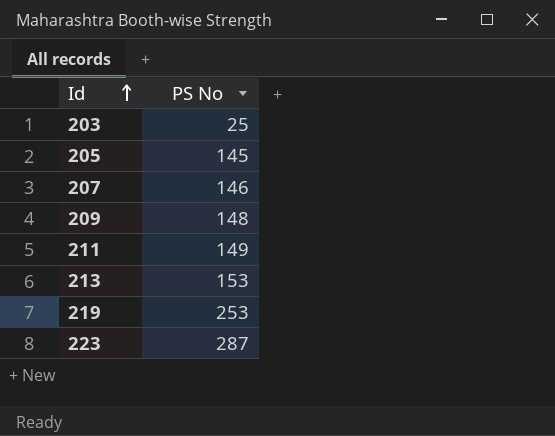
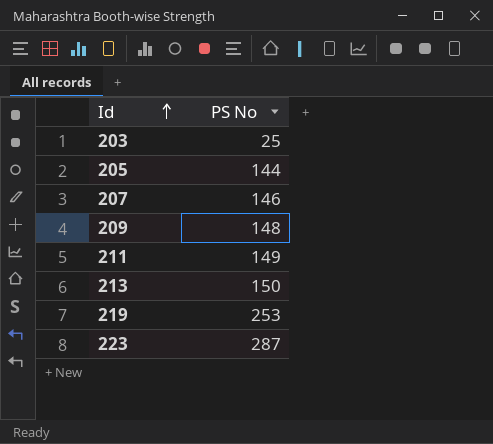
205 | PS No: 145 -> 144
213 | PS No: 153 -> 150

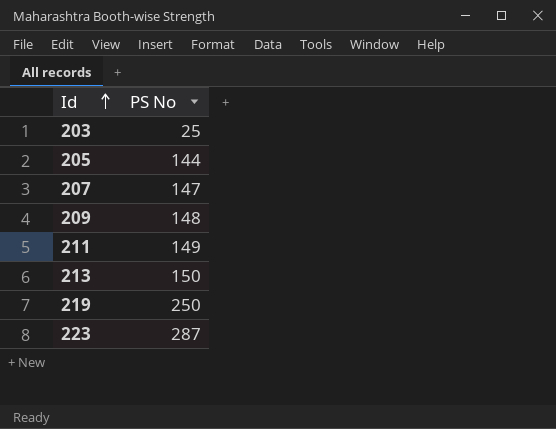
207 | PS No: 146 -> 147
219 | PS No: 253 -> 250

